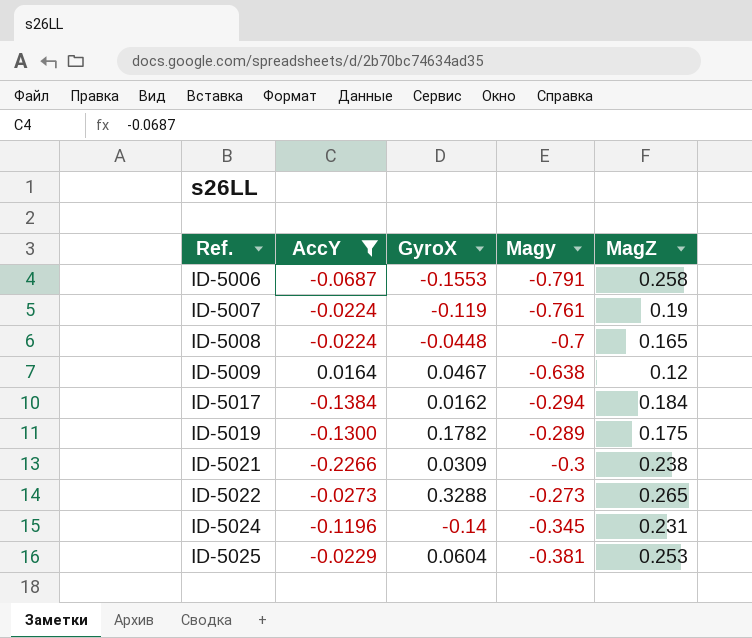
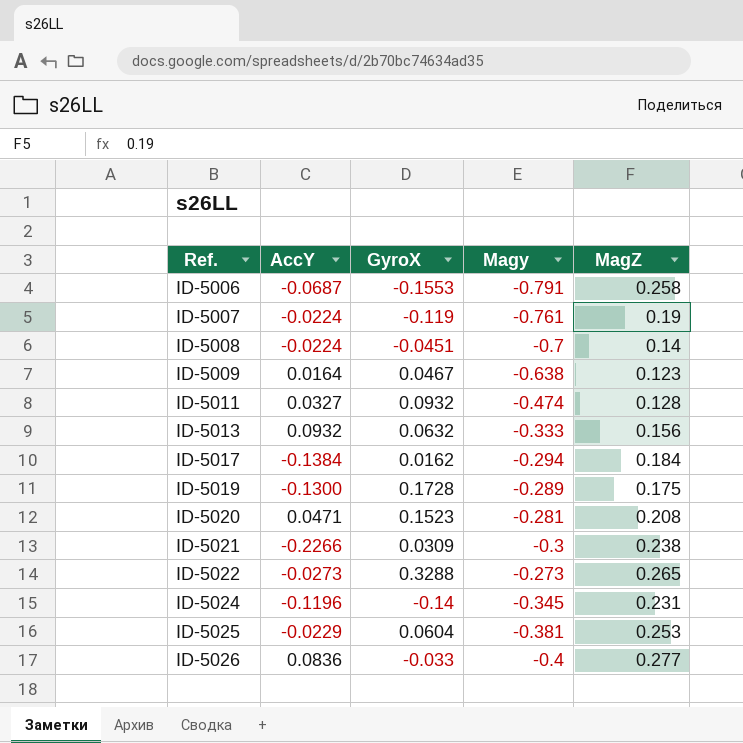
filter: AccY <= 0.0164 -> none
ID-5008 | GyroX: -0.0448 -> -0.0451
ID-5008 | MagZ: 0.165 -> 0.14
ID-5009 | MagZ: 0.12 -> 0.123
ID-5019 | GyroX: 0.1782 -> 0.1728

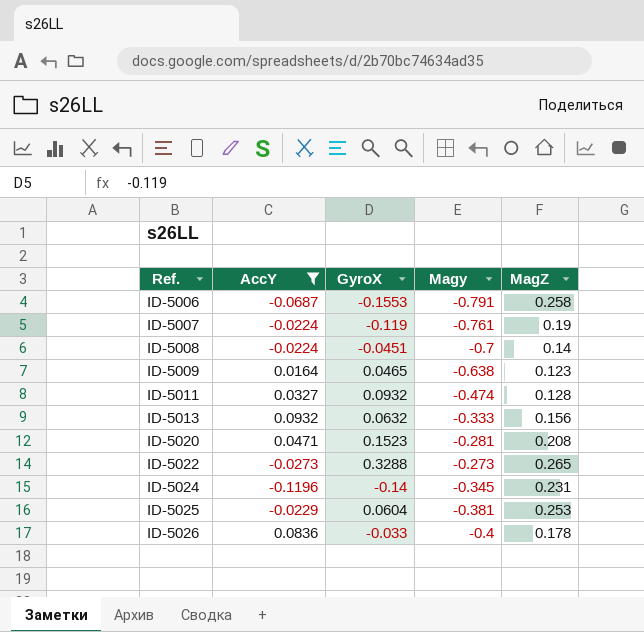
filter: none -> AccY >= -0.1196
ID-5009 | GyroX: 0.0467 -> 0.0465
ID-5026 | MagZ: 0.277 -> 0.178

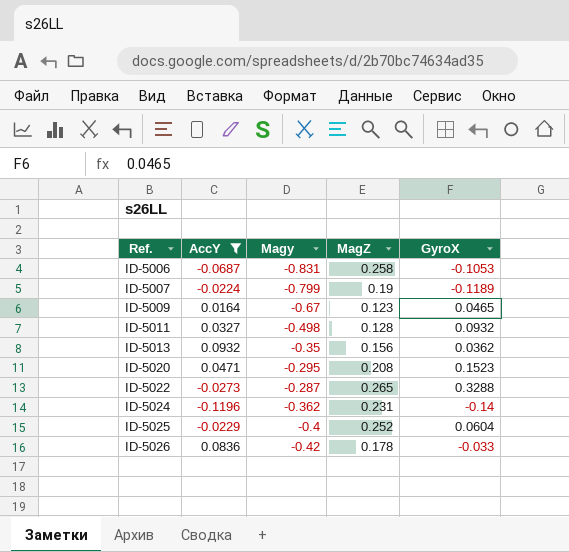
column GyroX | position: 3 -> 5
row ID-5008: -0.0224 | -0.0451 | -0.7 | 0.14 -> none
ID-5006 | Magy: -0.791 -> -0.831
ID-5006 | GyroX: -0.1553 -> -0.1053
ID-5007 | Magy: -0.761 -> -0.799
ID-5007 | GyroX: -0.119 -> -0.1189
ID-5009 | Magy: -0.638 -> -0.67
ID-5011 | Magy: -0.474 -> -0.498
ID-5013 | Magy: -0.333 -> -0.35
ID-5013 | GyroX: 0.0632 -> 0.0362
ID-5020 | Magy: -0.281 -> -0.295
ID-5022 | Magy: -0.273 -> -0.287
ID-5024 | Magy: -0.345 -> -0.362
ID-5025 | Magy: -0.381 -> -0.4
ID-5025 | MagZ: 0.253 -> 0.252
ID-5026 | Magy: -0.4 -> -0.42

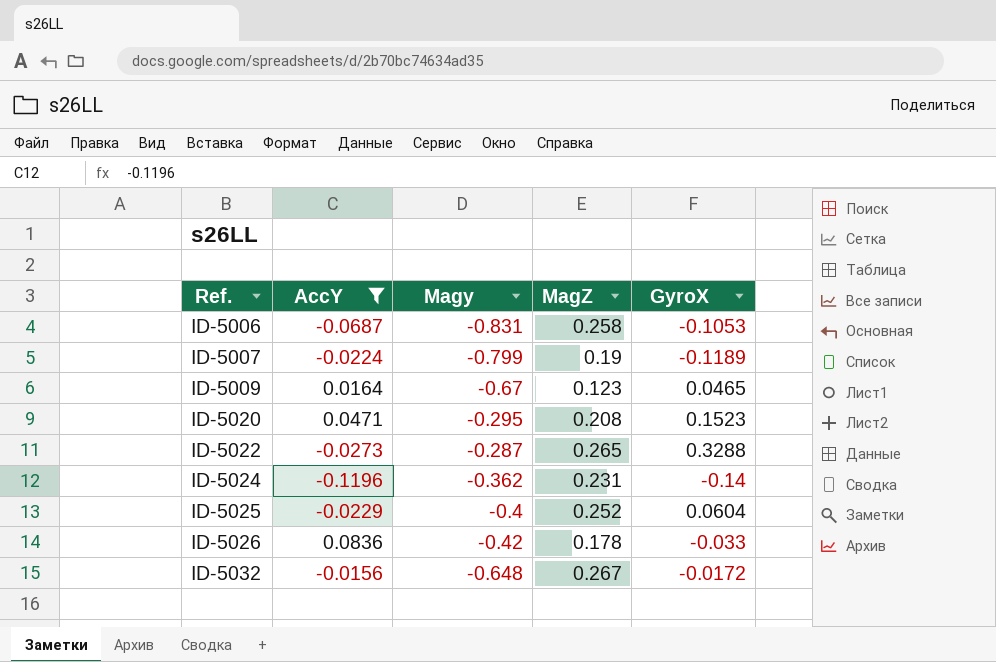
row ID-5011: 0.0327 | -0.498 | 0.128 | 0.0932 -> none
row ID-5013: 0.0932 | -0.35 | 0.156 | 0.0362 -> none
row ID-5032: none -> -0.0156 | -0.648 | 0.267 | -0.0172

